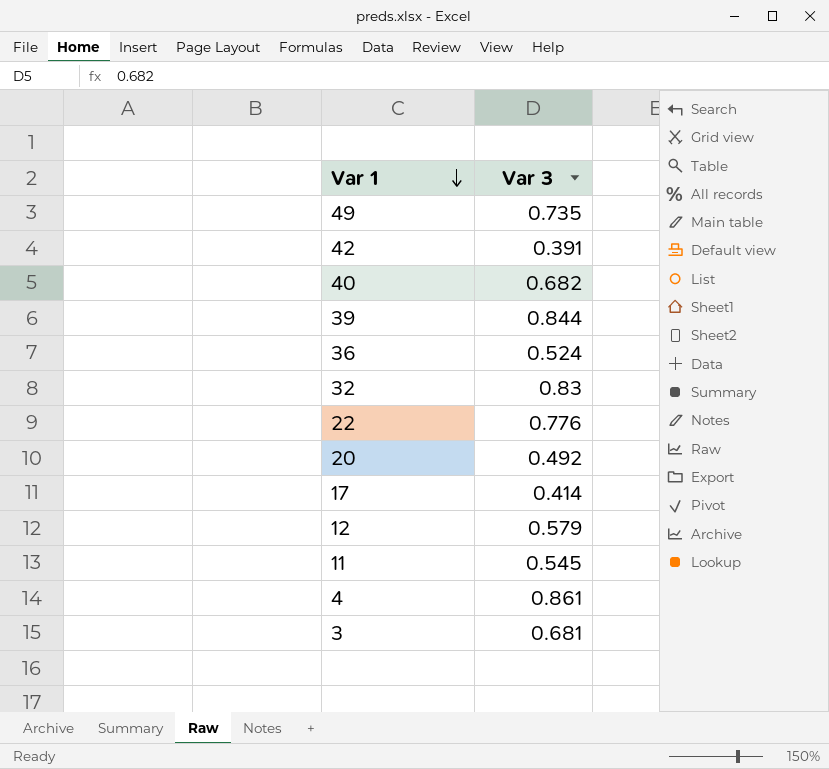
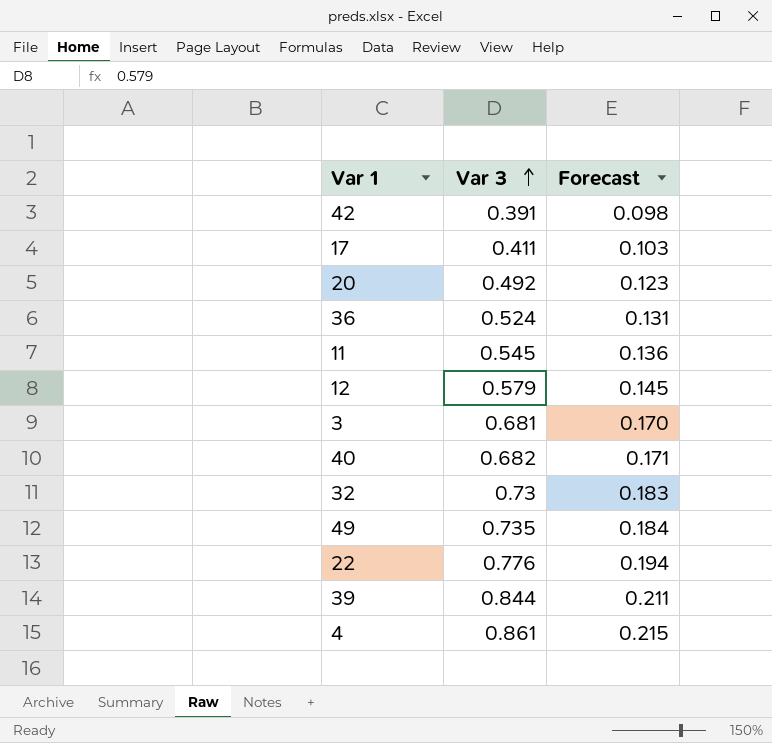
row order: Var 1 descending -> Var 3 ascending
column Forecast | formula: none -> [Var 3] * 0.25
17 | Var 3: 0.414 -> 0.411
32 | Var 3: 0.83 -> 0.73

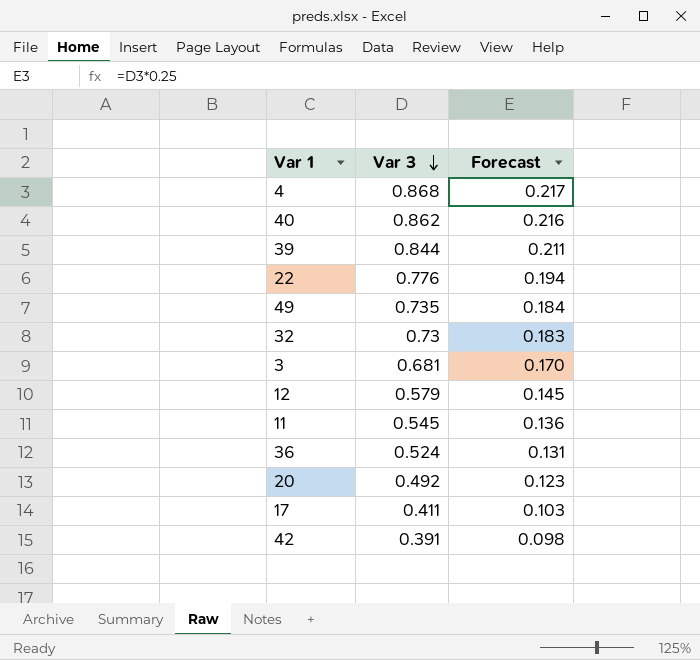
row order: Var 3 ascending -> Var 3 descending
4 | Var 3: 0.861 -> 0.868
4 | Forecast: 0.215 -> 0.217
40 | Var 3: 0.682 -> 0.862
40 | Forecast: 0.171 -> 0.216

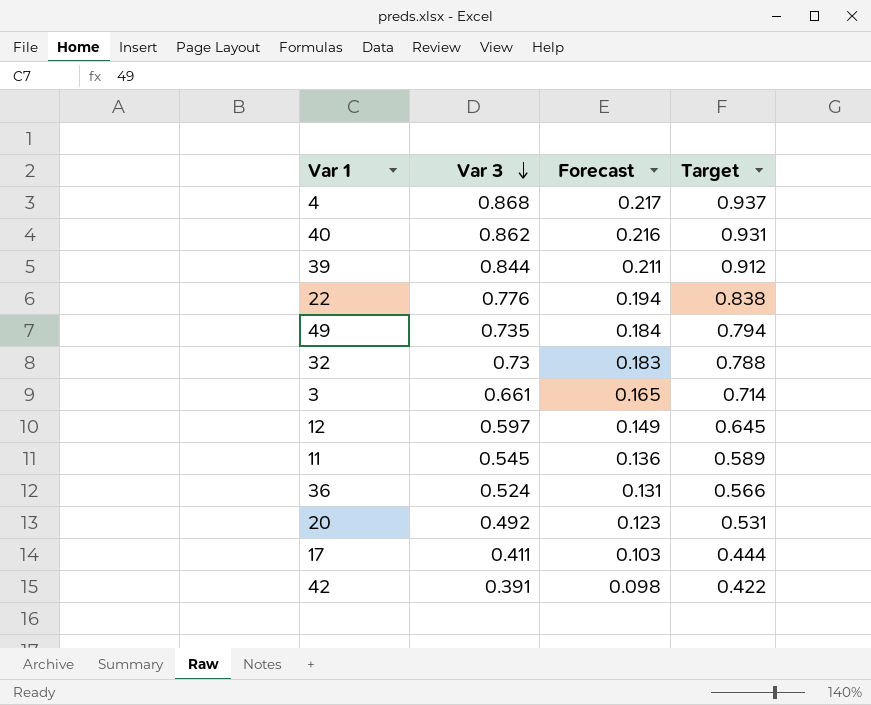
column Target | formula: none -> [Var 3] * 1.08
3 | Var 3: 0.681 -> 0.661
3 | Forecast: 0.170 -> 0.165
12 | Var 3: 0.579 -> 0.597
12 | Forecast: 0.145 -> 0.149

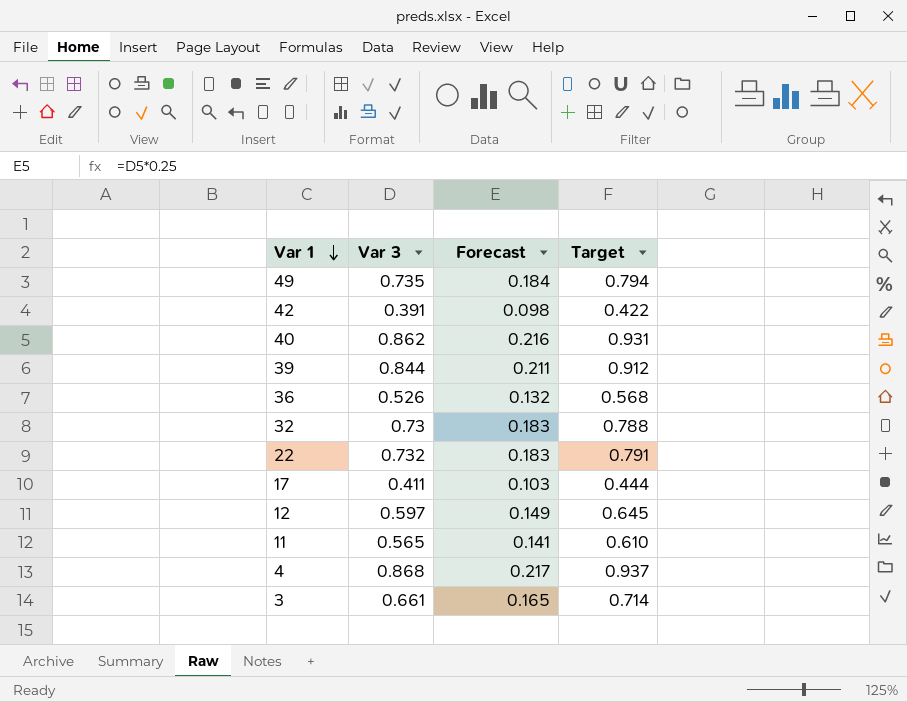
row order: Var 3 descending -> Var 1 descending
row 20: 0.492 | 0.123 | 0.531 -> none
36 | Var 3: 0.524 -> 0.526
36 | Forecast: 0.131 -> 0.132
36 | Target: 0.566 -> 0.568
22 | Var 3: 0.776 -> 0.732
22 | Forecast: 0.194 -> 0.183
22 | Target: 0.838 -> 0.791
11 | Var 3: 0.545 -> 0.565
11 | Forecast: 0.136 -> 0.141
11 | Target: 0.589 -> 0.610

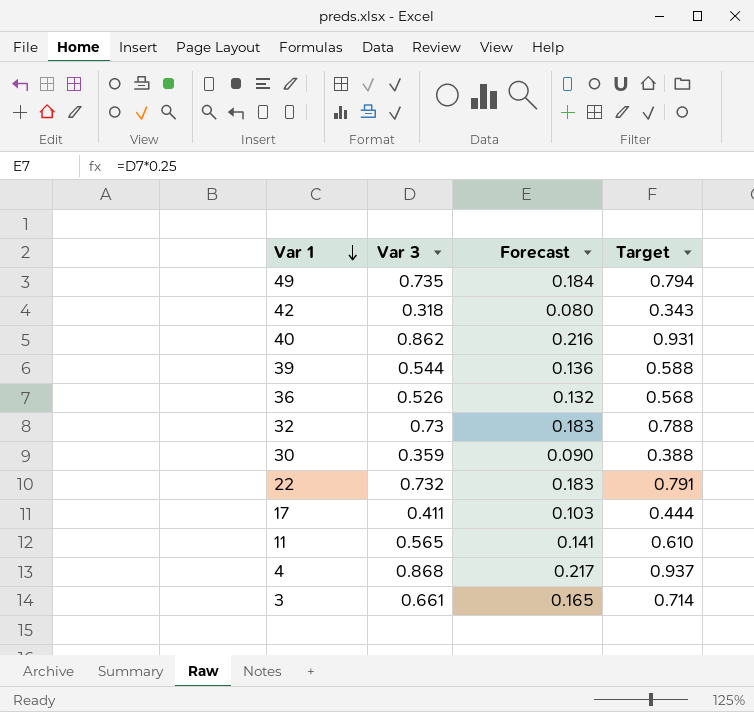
row 12: 0.597 | 0.149 | 0.645 -> none
42 | Var 3: 0.391 -> 0.318
42 | Forecast: 0.098 -> 0.080
42 | Target: 0.422 -> 0.343
39 | Var 3: 0.844 -> 0.544
39 | Forecast: 0.211 -> 0.136
39 | Target: 0.912 -> 0.588
row 30: none -> 0.359 | 0.090 | 0.388

